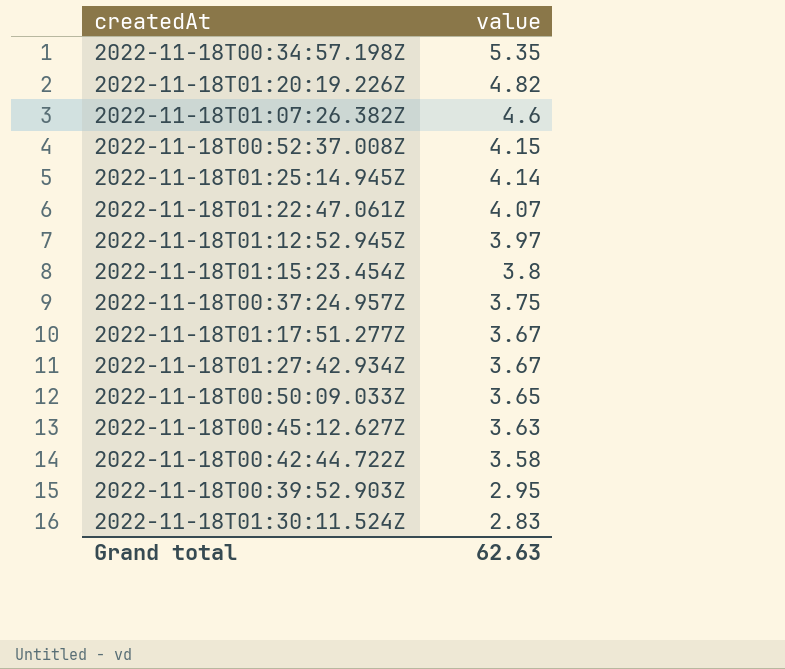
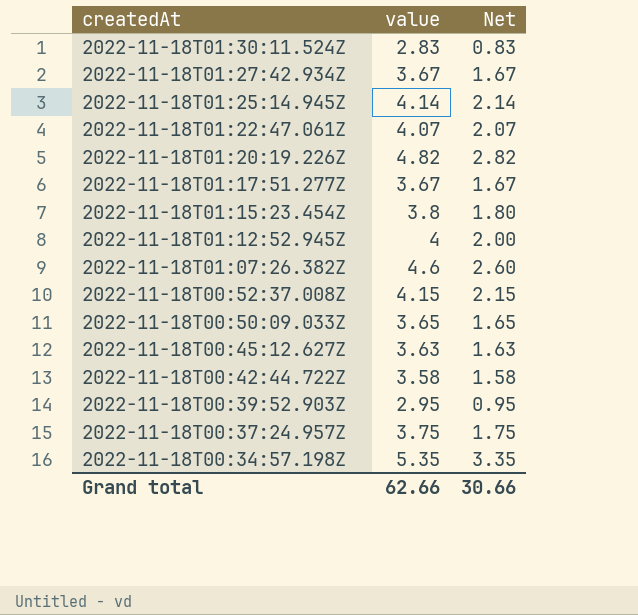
row order: value descending -> createdAt descending
column Net | formula: none -> [value] - 2
2022-11-18T01:12:52.945Z | value: 3.97 -> 4
Grand total | value: 62.63 -> 62.66

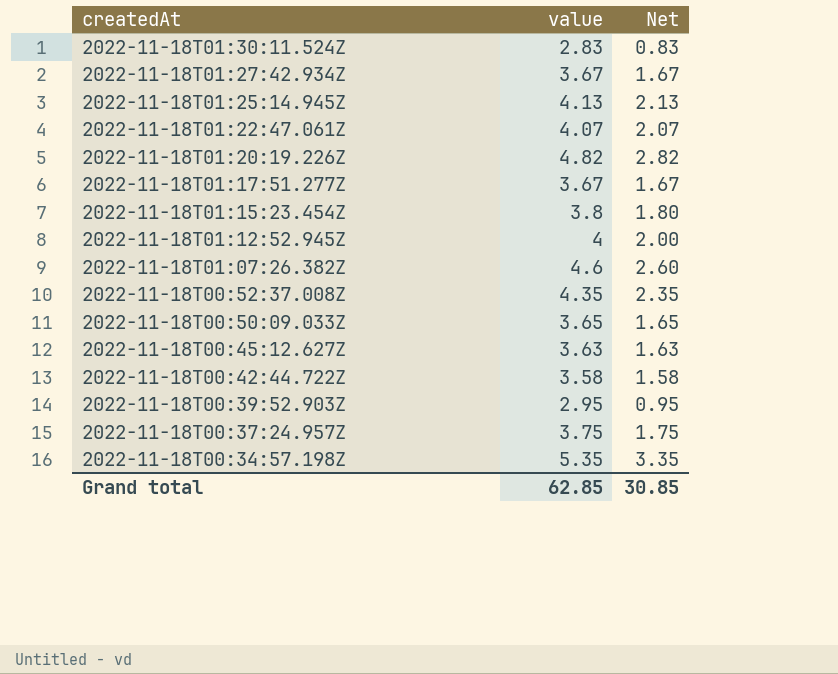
2022-11-18T01:25:14.945Z | value: 4.14 -> 4.13
2022-11-18T01:25:14.945Z | Net: 2.14 -> 2.13
2022-11-18T00:52:37.008Z | value: 4.15 -> 4.35
2022-11-18T00:52:37.008Z | Net: 2.15 -> 2.35
Grand total | value: 62.66 -> 62.85
Grand total | Net: 30.66 -> 30.85

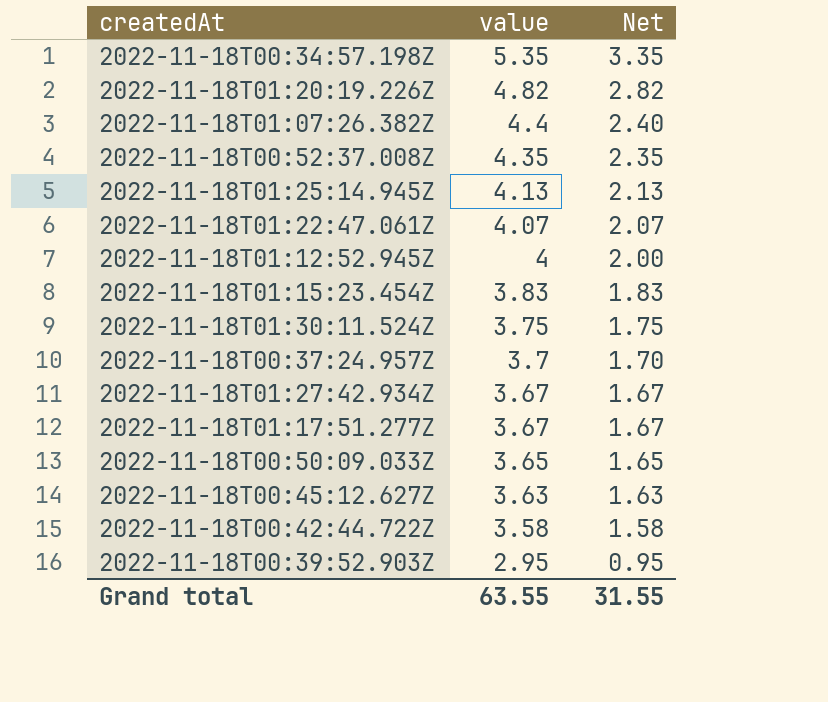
row order: createdAt descending -> value descending
2022-11-18T01:07:26.382Z | value: 4.6 -> 4.4
2022-11-18T01:07:26.382Z | Net: 2.60 -> 2.40
2022-11-18T01:15:23.454Z | value: 3.8 -> 3.83
2022-11-18T01:15:23.454Z | Net: 1.80 -> 1.83
2022-11-18T01:30:11.524Z | value: 2.83 -> 3.75
2022-11-18T01:30:11.524Z | Net: 0.83 -> 1.75
2022-11-18T00:37:24.957Z | value: 3.75 -> 3.7
2022-11-18T00:37:24.957Z | Net: 1.75 -> 1.70
Grand total | value: 62.85 -> 63.55
Grand total | Net: 30.85 -> 31.55

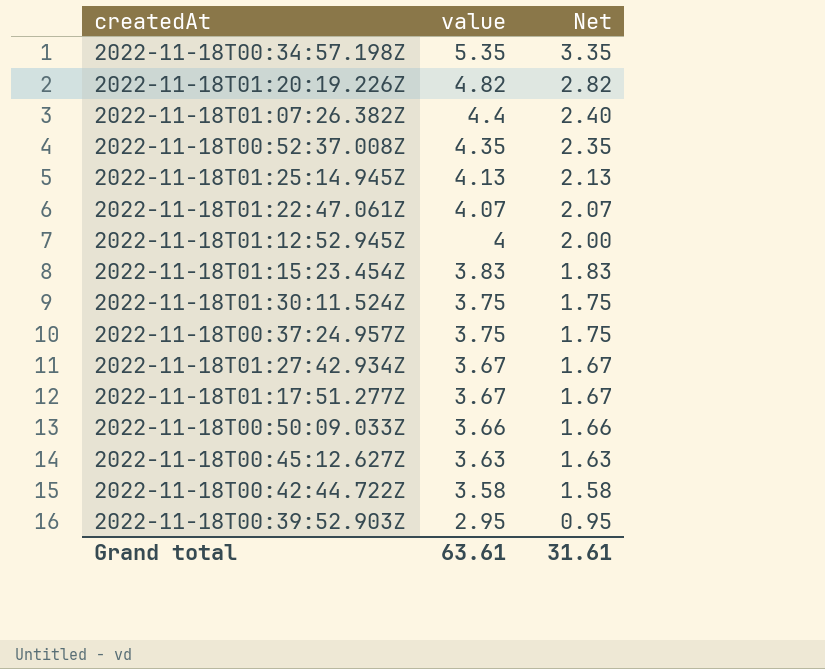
2022-11-18T00:37:24.957Z | value: 3.7 -> 3.75
2022-11-18T00:37:24.957Z | Net: 1.70 -> 1.75
2022-11-18T00:50:09.033Z | value: 3.65 -> 3.66
2022-11-18T00:50:09.033Z | Net: 1.65 -> 1.66
Grand total | value: 63.55 -> 63.61
Grand total | Net: 31.55 -> 31.61

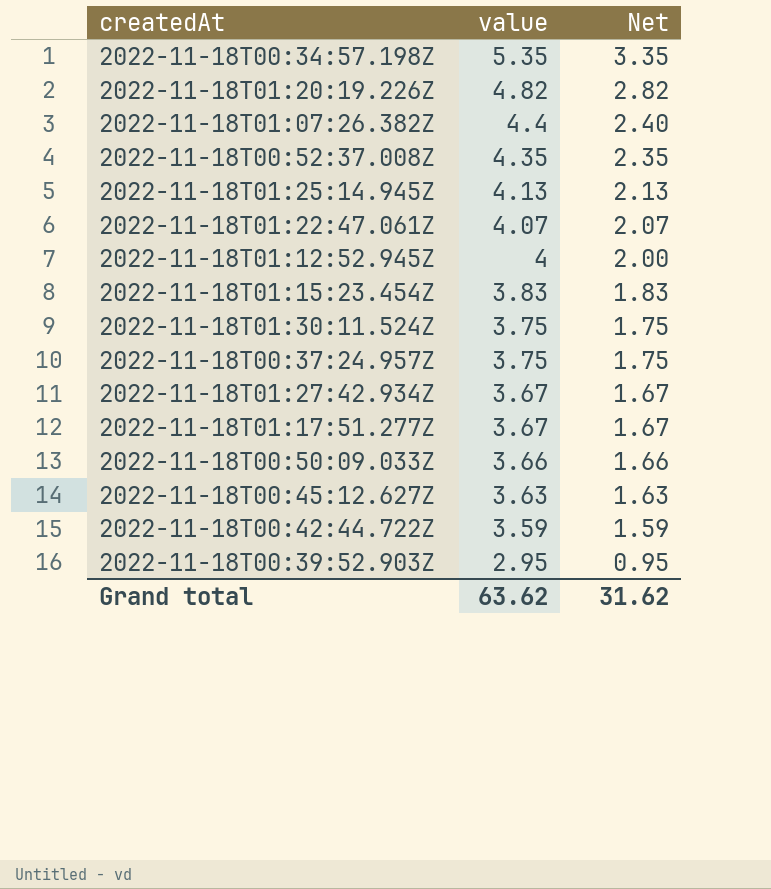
2022-11-18T00:42:44.722Z | value: 3.58 -> 3.59
2022-11-18T00:42:44.722Z | Net: 1.58 -> 1.59
Grand total | value: 63.61 -> 63.62
Grand total | Net: 31.61 -> 31.62

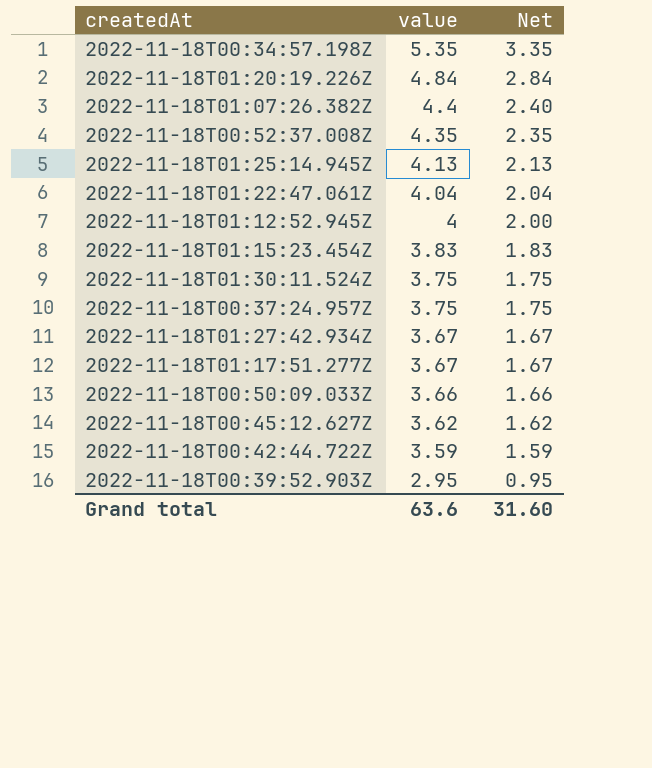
2022-11-18T01:20:19.226Z | value: 4.82 -> 4.84
2022-11-18T01:20:19.226Z | Net: 2.82 -> 2.84
2022-11-18T01:22:47.061Z | value: 4.07 -> 4.04
2022-11-18T01:22:47.061Z | Net: 2.07 -> 2.04
2022-11-18T00:45:12.627Z | value: 3.63 -> 3.62
2022-11-18T00:45:12.627Z | Net: 1.63 -> 1.62
Grand total | value: 63.62 -> 63.6
Grand total | Net: 31.62 -> 31.60

